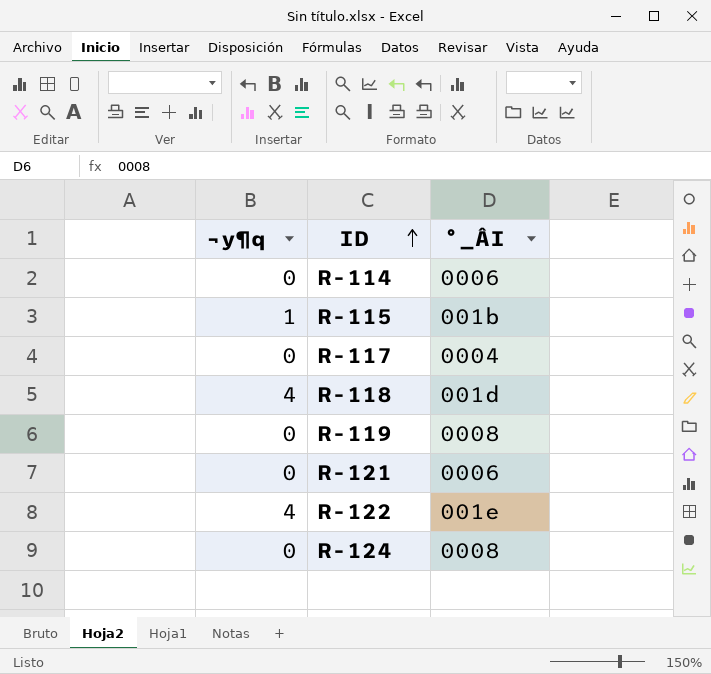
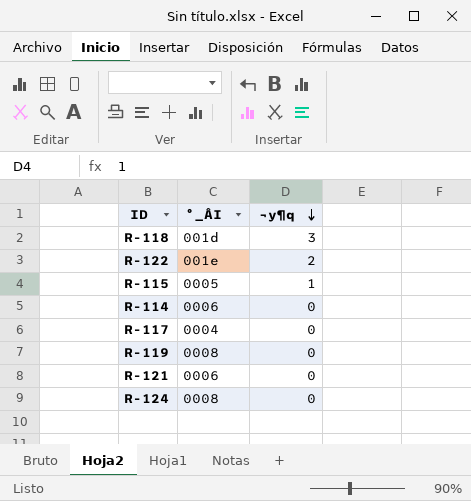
row order: ID ascending -> ¬y¶q descending
column ¬y¶q | position: 1 -> 3
R-118 | ¬y¶q: 4 -> 3
R-122 | ¬y¶q: 4 -> 2
R-115 | °_ÂI: 001b -> 0005

